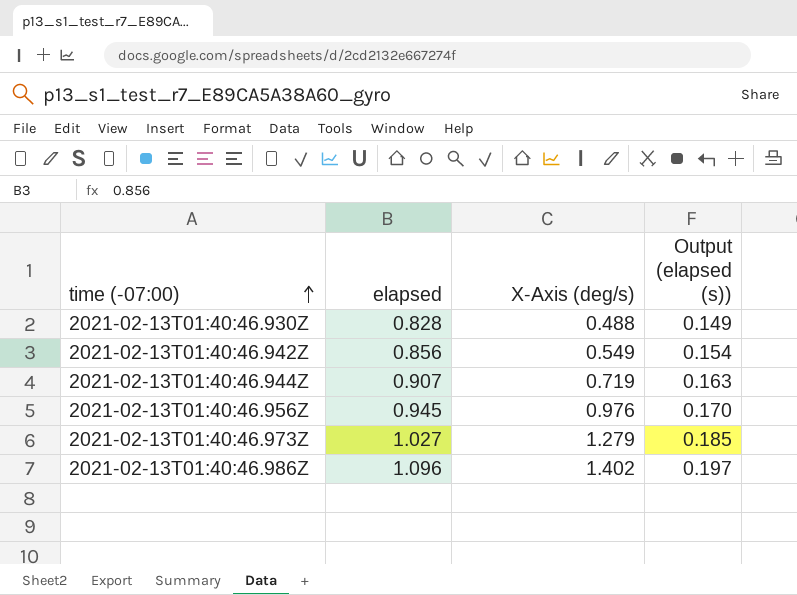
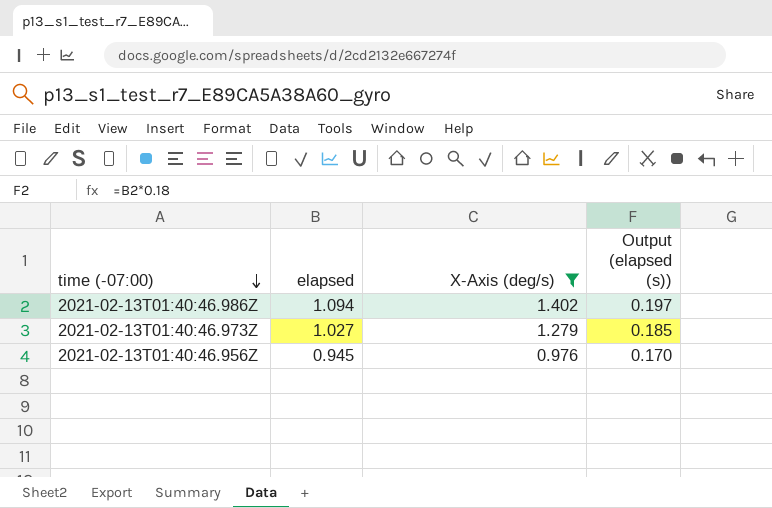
filter: none -> X-Axis (deg/s) >= 0.976
row order: time (-07:00) ascending -> time (-07:00) descending
2021-02-13T01:40:46.986Z | elapsed: 1.096 -> 1.094

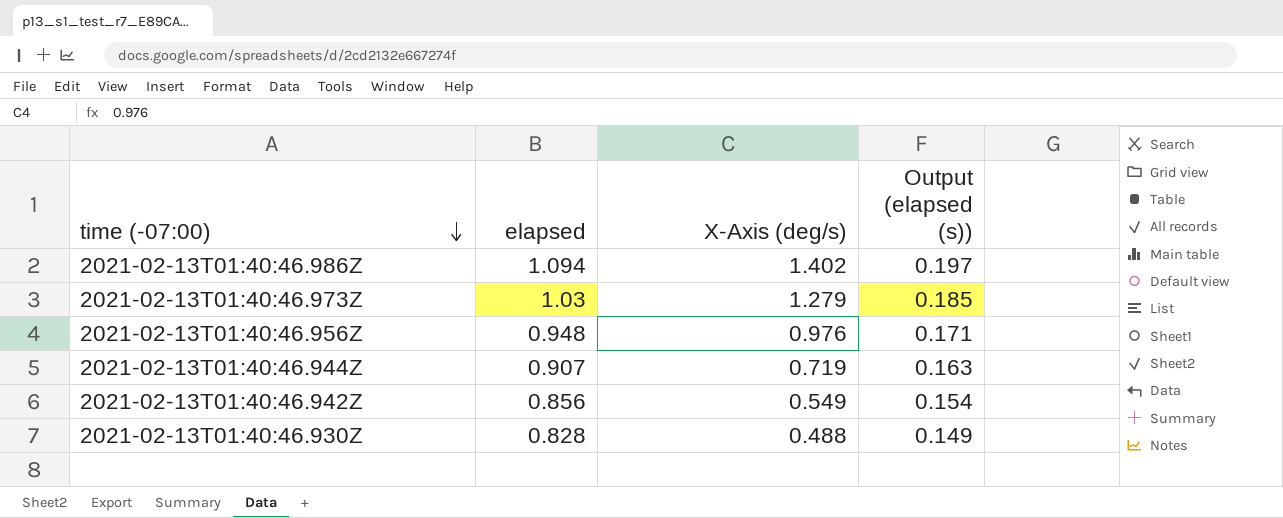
filter: X-Axis (deg/s) >= 0.976 -> none
2021-02-13T01:40:46.973Z | elapsed: 1.027 -> 1.03
2021-02-13T01:40:46.956Z | elapsed: 0.945 -> 0.948
2021-02-13T01:40:46.956Z | Output (elapsed (s)): 0.170 -> 0.171

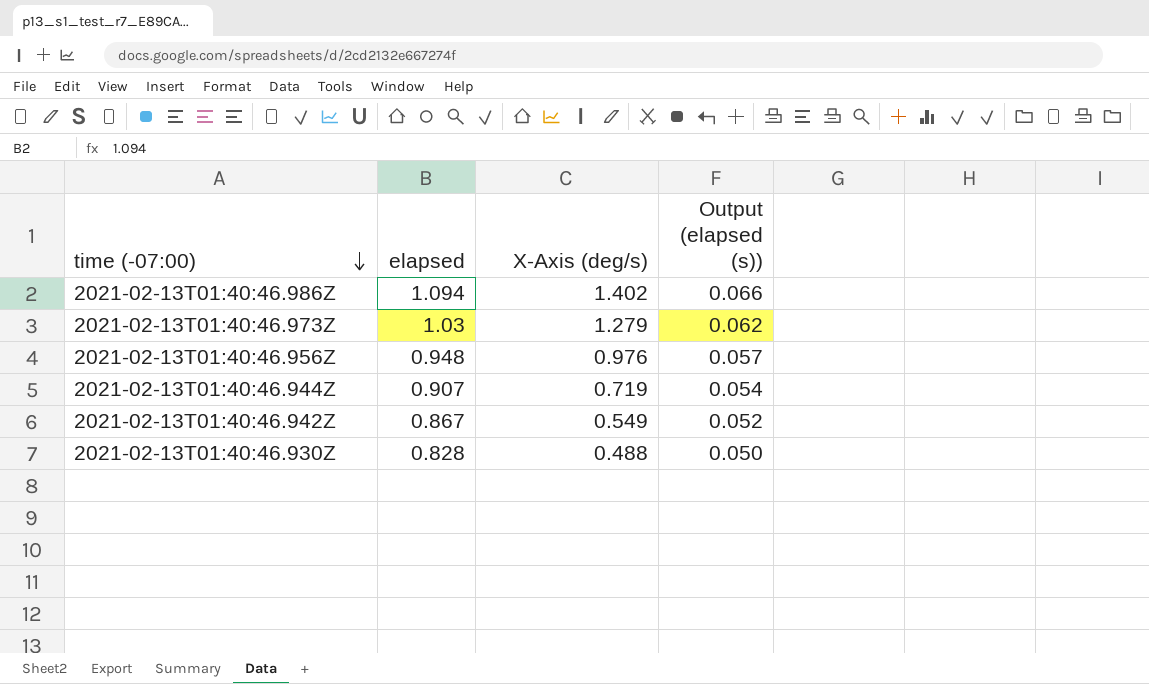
column Output (elapsed (s)) | formula: [elapsed] * 0.18 -> [elapsed] * 0.06
2021-02-13T01:40:46.942Z | elapsed: 0.856 -> 0.867

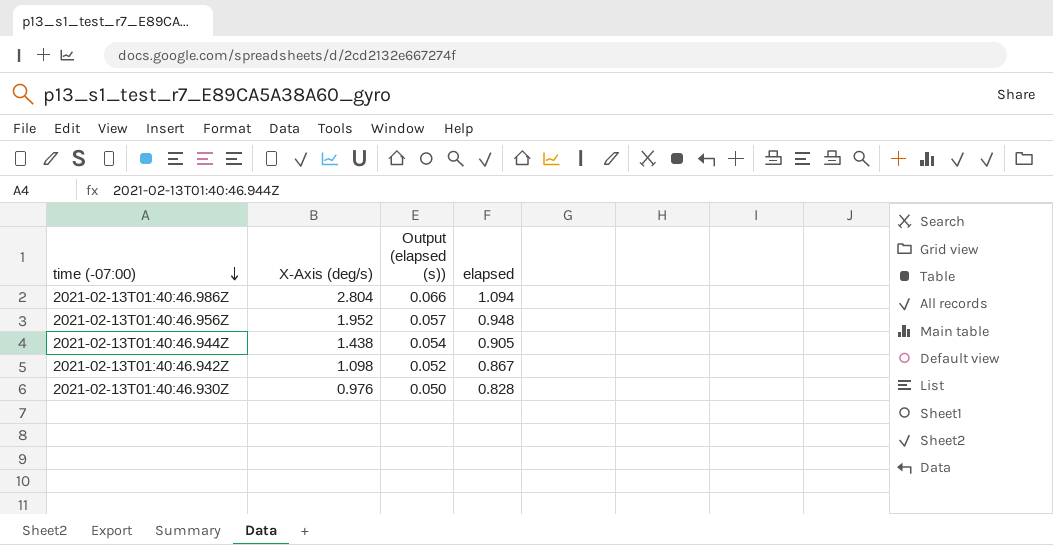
column elapsed | position: 2 -> 4
row 2021-02-13T01:40:46.973Z: 1.03 | 1.279 | 0.062 -> none
2021-02-13T01:40:46.986Z | X-Axis (deg/s): 1.402 -> 2.804
2021-02-13T01:40:46.956Z | X-Axis (deg/s): 0.976 -> 1.952
2021-02-13T01:40:46.944Z | X-Axis (deg/s): 0.719 -> 1.438
2021-02-13T01:40:46.944Z | elapsed: 0.907 -> 0.905
2021-02-13T01:40:46.942Z | X-Axis (deg/s): 0.549 -> 1.098
2021-02-13T01:40:46.930Z | X-Axis (deg/s): 0.488 -> 0.976

